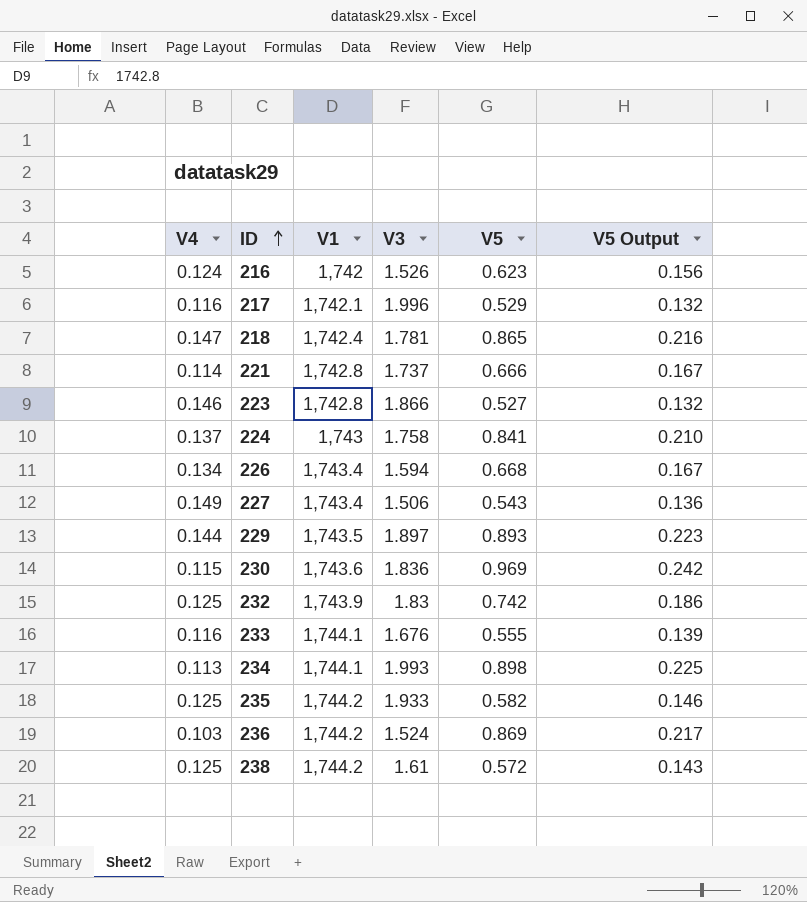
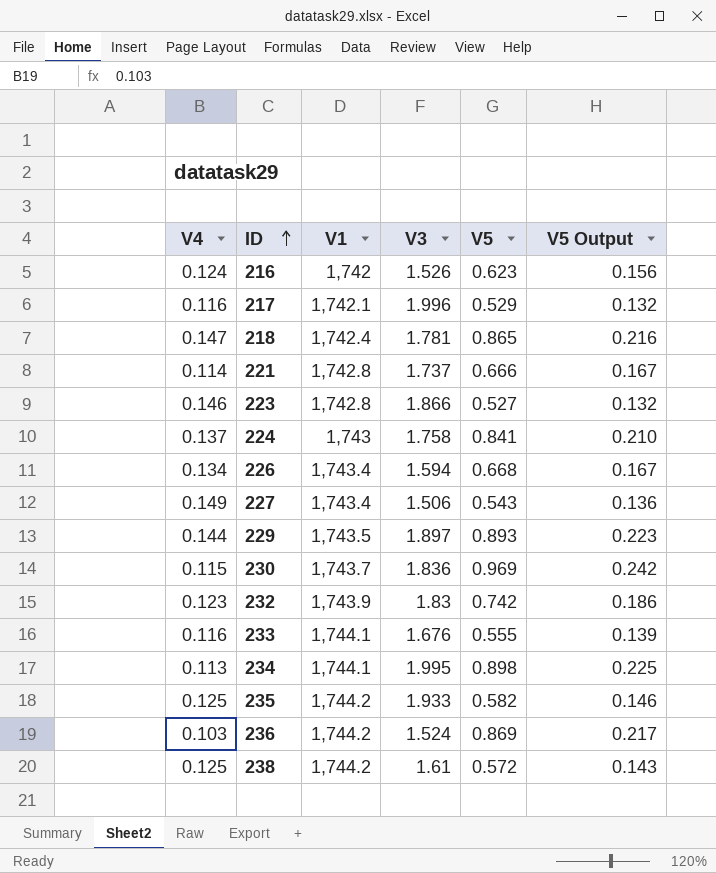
230 | V1: 1,743.6 -> 1,743.7
232 | V4: 0.125 -> 0.123
234 | V3: 1.993 -> 1.995

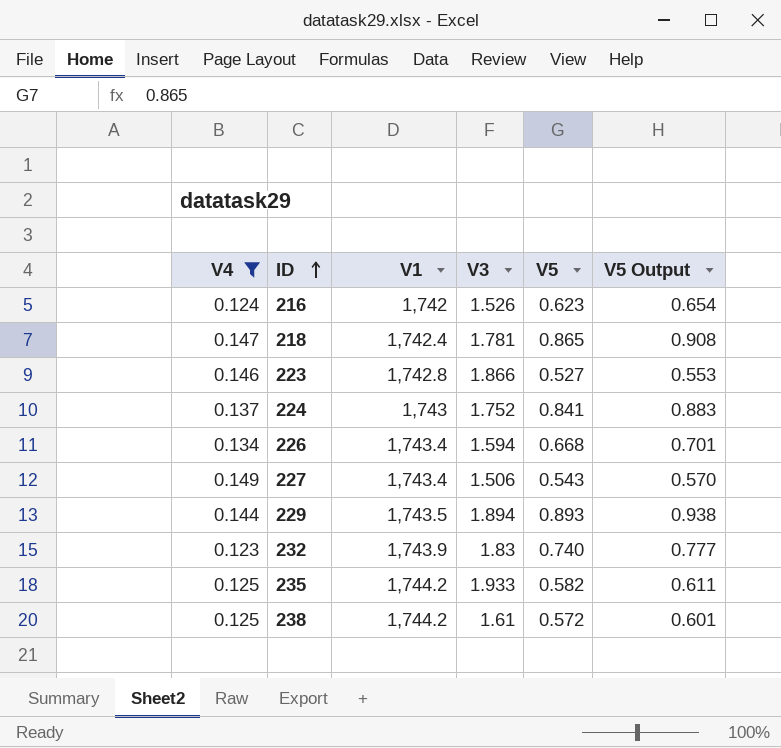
filter: none -> V4 >= 0.123
column V5 Output | formula: [V5] * 0.25 -> [V5] * 1.05
224 | V3: 1.758 -> 1.752
229 | V3: 1.897 -> 1.894
232 | V5: 0.742 -> 0.740

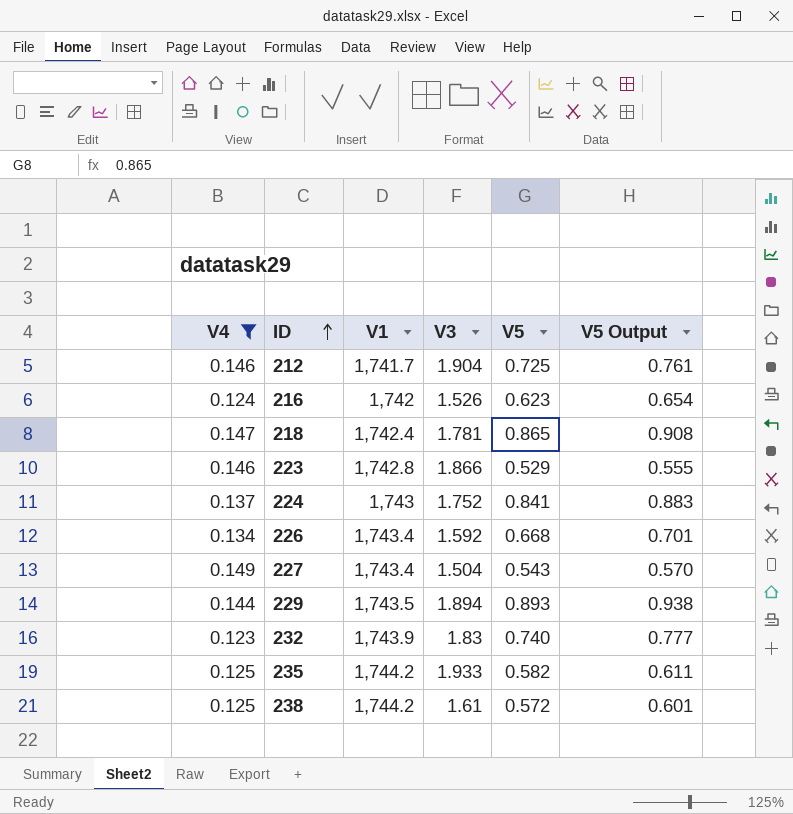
row 212: none -> 0.146 | 1,741.7 | 1.904 | 0.725 | 0.761
223 | V5: 0.527 -> 0.529
223 | V5 Output: 0.553 -> 0.555
226 | V3: 1.594 -> 1.592
227 | V3: 1.506 -> 1.504

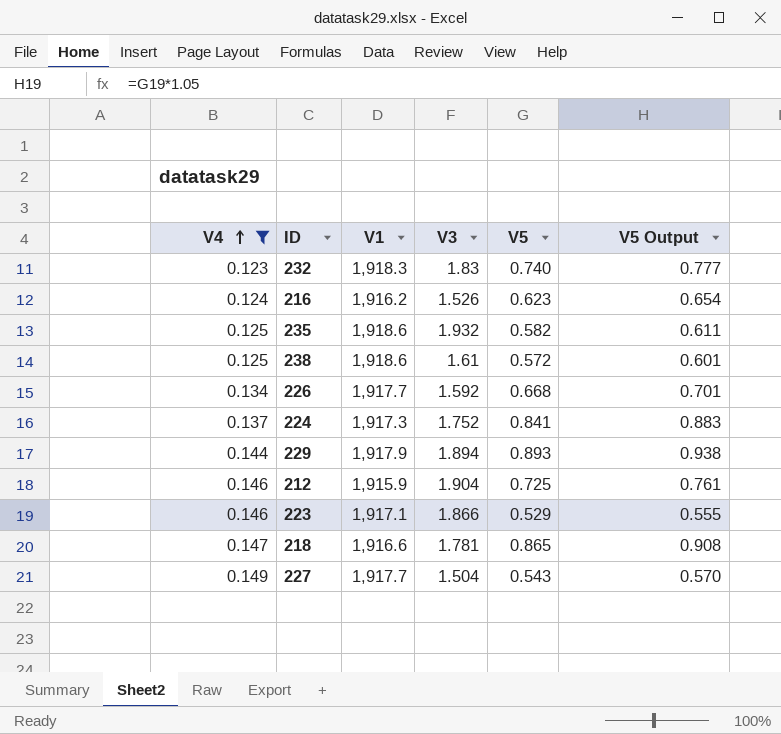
row order: ID ascending -> V4 ascending
232 | V1: 1,743.9 -> 1,918.3
216 | V1: 1,742 -> 1,916.2
235 | V1: 1,744.2 -> 1,918.6
235 | V3: 1.933 -> 1.932
238 | V1: 1,744.2 -> 1,918.6
226 | V1: 1,743.4 -> 1,917.7
224 | V1: 1,743 -> 1,917.3
229 | V1: 1,743.5 -> 1,917.9
212 | V1: 1,741.7 -> 1,915.9
223 | V1: 1,742.8 -> 1,917.1
218 | V1: 1,742.4 -> 1,916.6
227 | V1: 1,743.4 -> 1,917.7

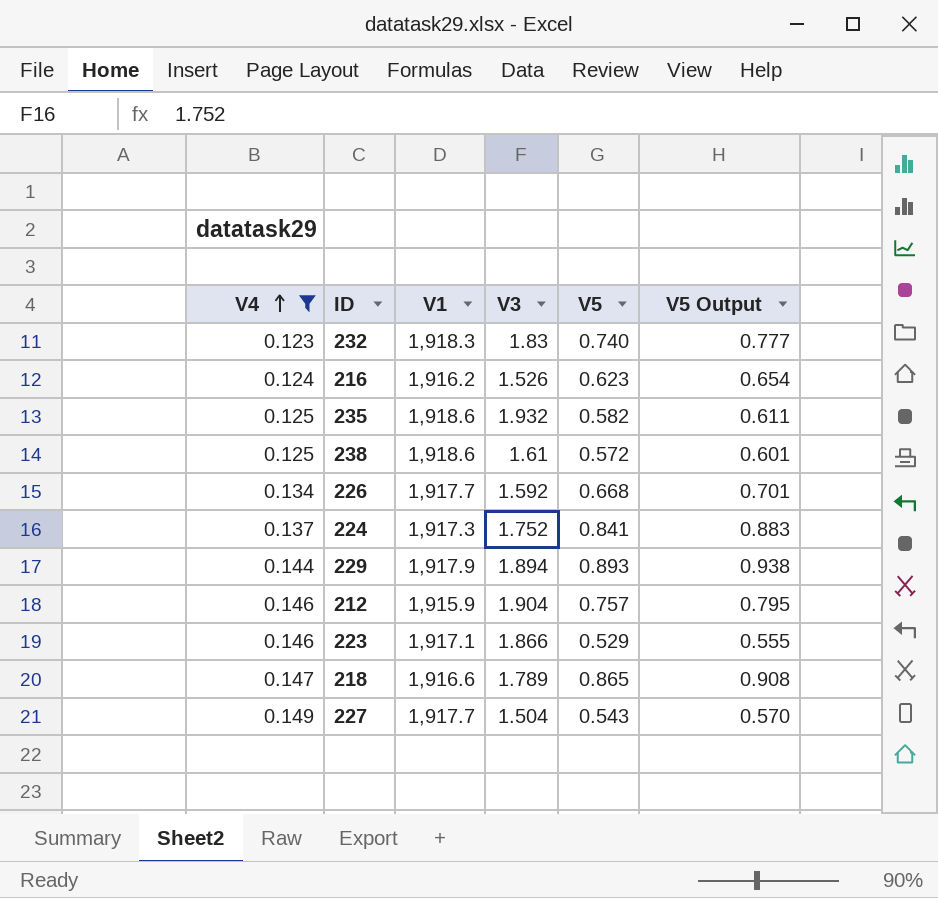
212 | V5: 0.725 -> 0.757
212 | V5 Output: 0.761 -> 0.795
218 | V3: 1.781 -> 1.789

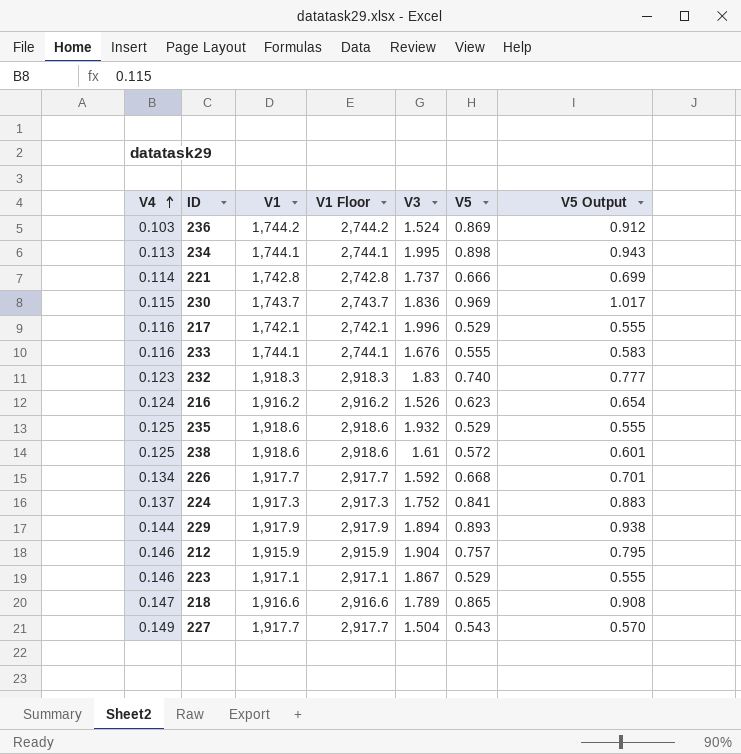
filter: V4 >= 0.123 -> none
column V1 Floor | formula: none -> [V1] + 1000
235 | V5: 0.582 -> 0.529
235 | V5 Output: 0.611 -> 0.555
223 | V3: 1.866 -> 1.867

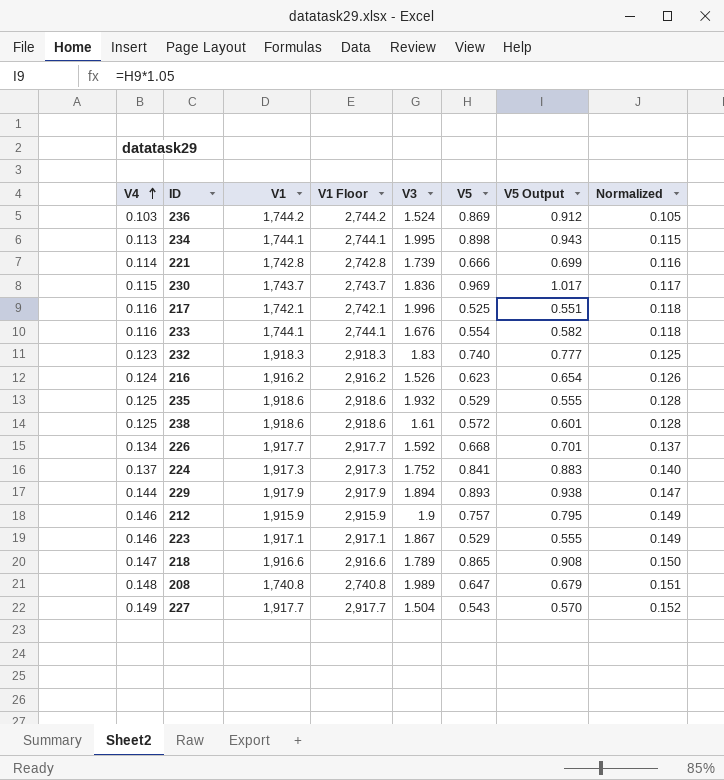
column Normalized | formula: none -> [V4] * 1.02
221 | V3: 1.737 -> 1.739
217 | V5: 0.529 -> 0.525
217 | V5 Output: 0.555 -> 0.551
233 | V5: 0.555 -> 0.554
233 | V5 Output: 0.583 -> 0.582
212 | V3: 1.904 -> 1.9
row 208: none -> 0.148 | 1,740.8 | 2,740.8 | 1.989 | 0.647 | 0.679 | 0.151

